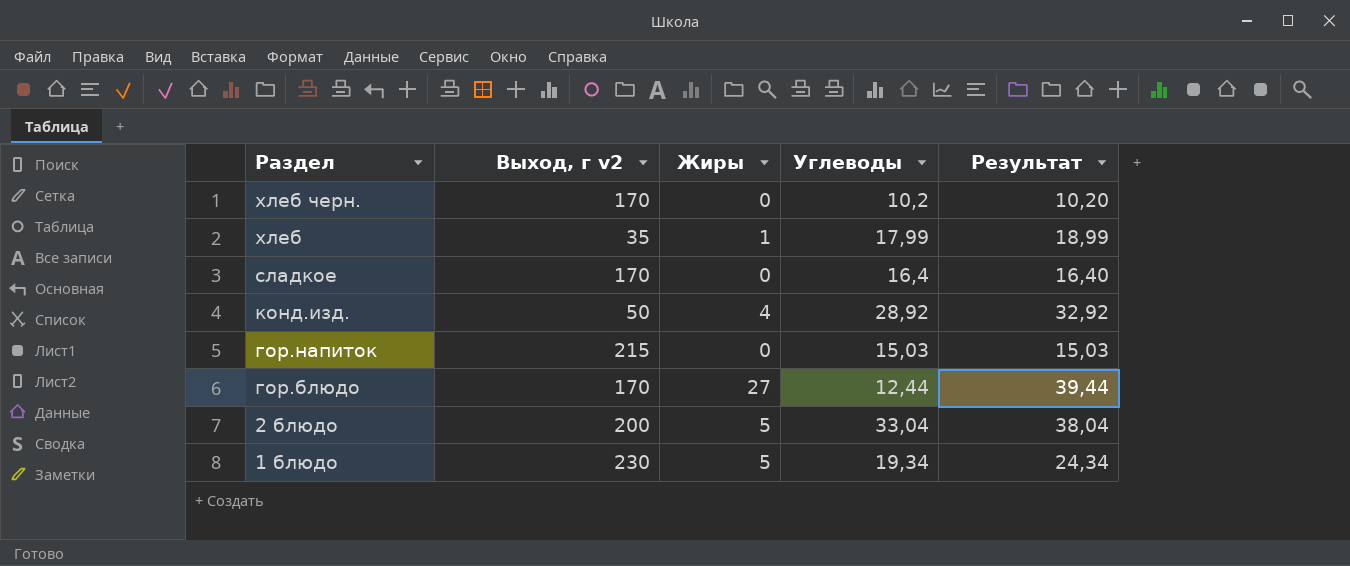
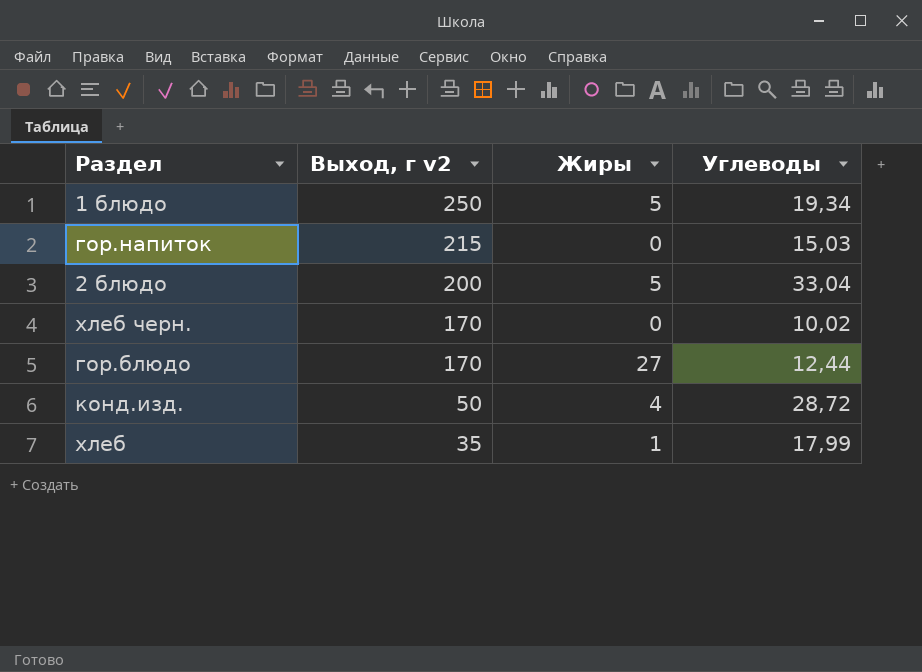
row order: Раздел descending -> Выход, г v2 descending
column Результат | formula: [Жиры] + [Углеводы] -> none
row сладкое: 170 | 0 | 16,4 | 16,40 -> none
1 блюдо | Выход, г v2: 230 -> 250
хлеб черн. | Углеводы: 10,2 -> 10,02
конд.изд. | Углеводы: 28,92 -> 28,72

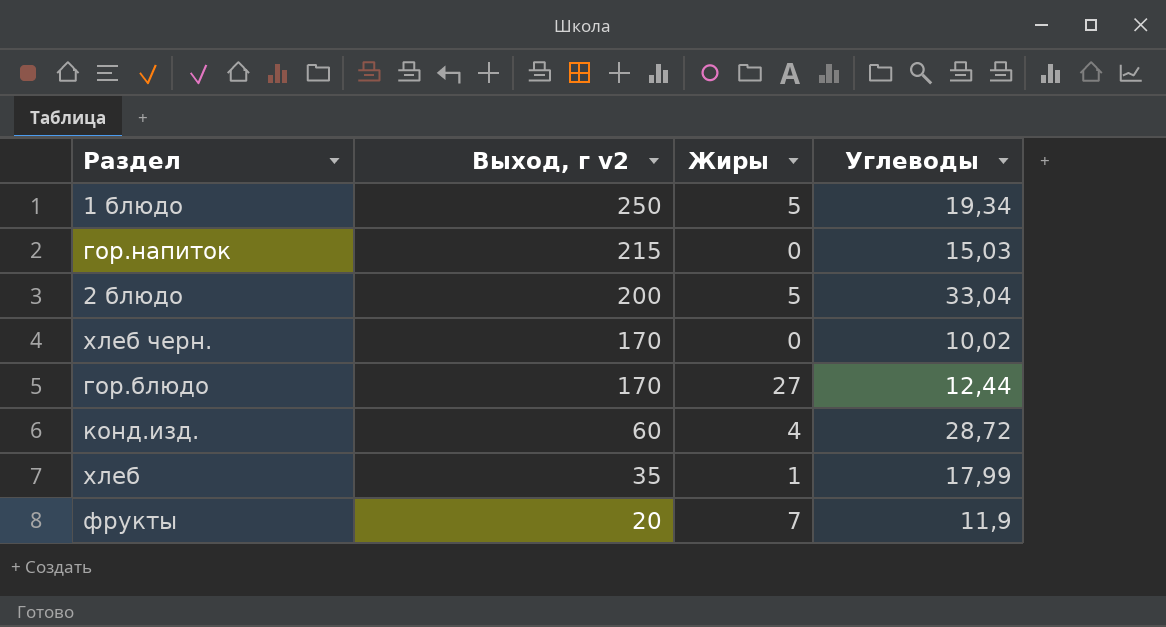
конд.изд. | Выход, г v2: 50 -> 60
row фрукты: none -> 20 | 7 | 11,9

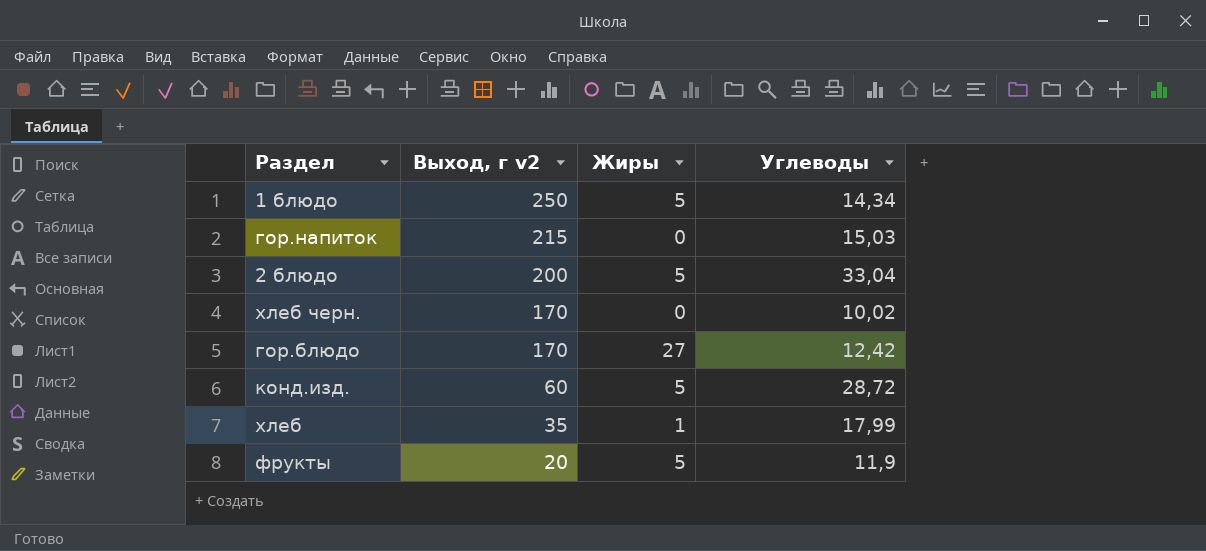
1 блюдо | Углеводы: 19,34 -> 14,34
гор.блюдо | Углеводы: 12,44 -> 12,42
конд.изд. | Жиры: 4 -> 5
фрукты | Жиры: 7 -> 5

